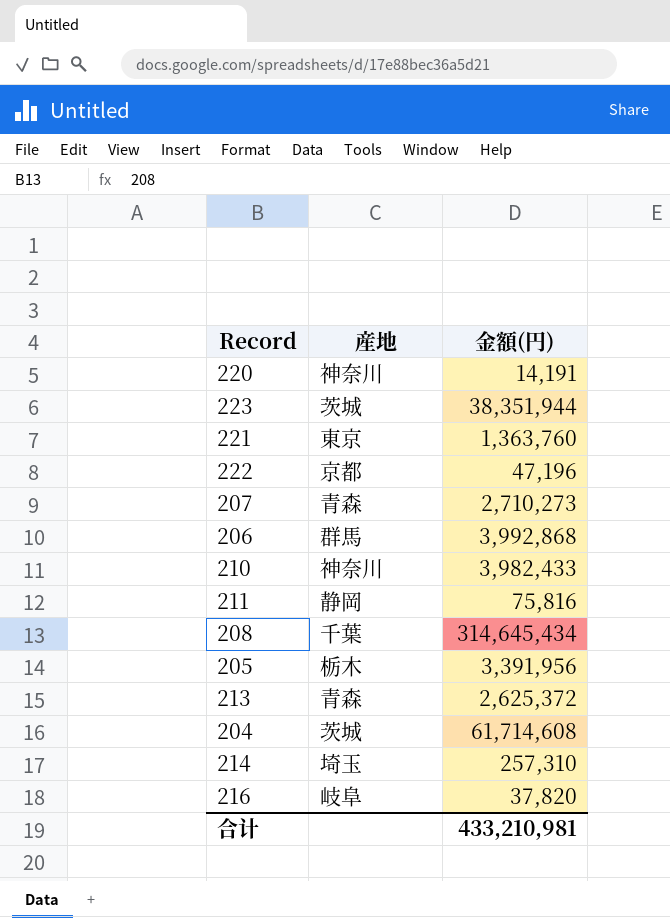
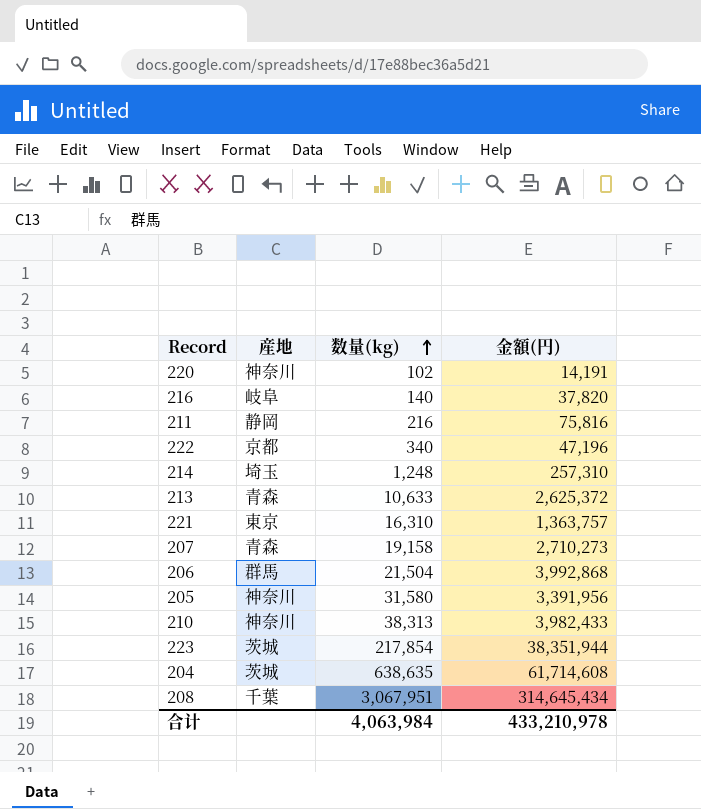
row order: none -> 数量(kg) ascending
column 数量(kg) | position: none -> 3
221 | 金額(円): 1,363,760 -> 1,363,757
205 | 産地: 栃木 -> 神奈川
合计 | 金額(円): 433,210,981 -> 433,210,978

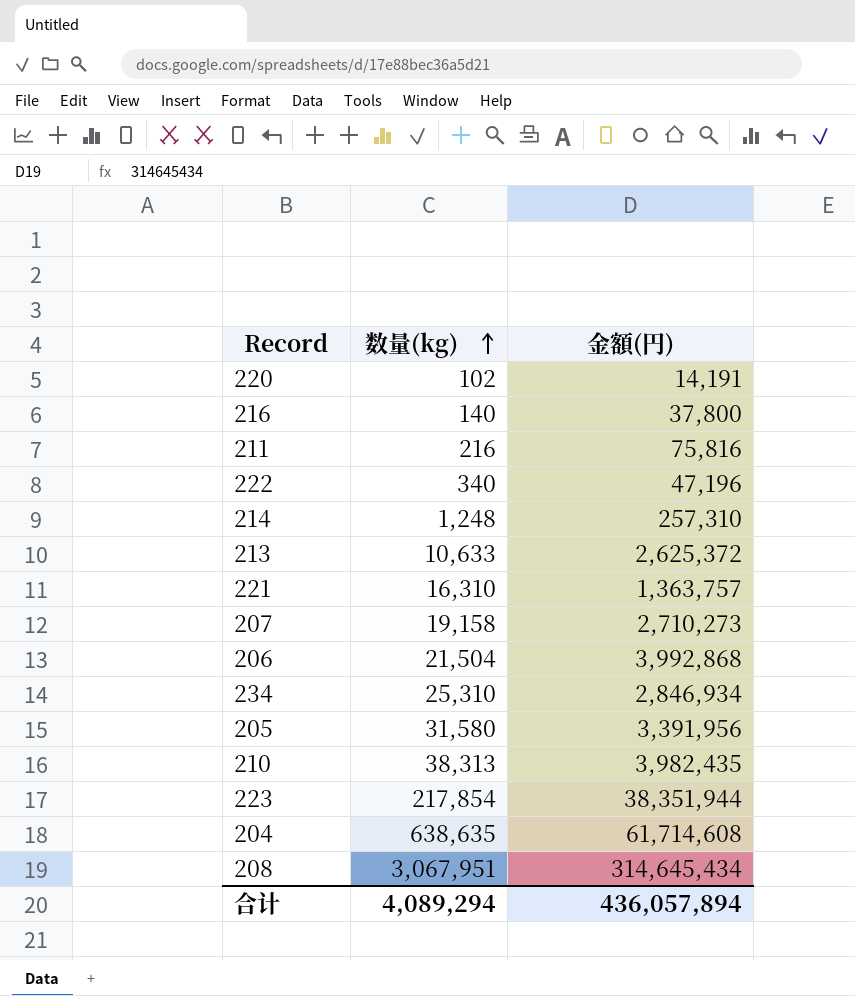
column 産地 | position: 2 -> none
216 | 金額(円): 37,820 -> 37,800
row 234: none -> 25,310 | 2,846,934
210 | 金額(円): 3,982,433 -> 3,982,435
合计 | 数量(kg): 4,063,984 -> 4,089,294
合计 | 金額(円): 433,210,978 -> 436,057,894

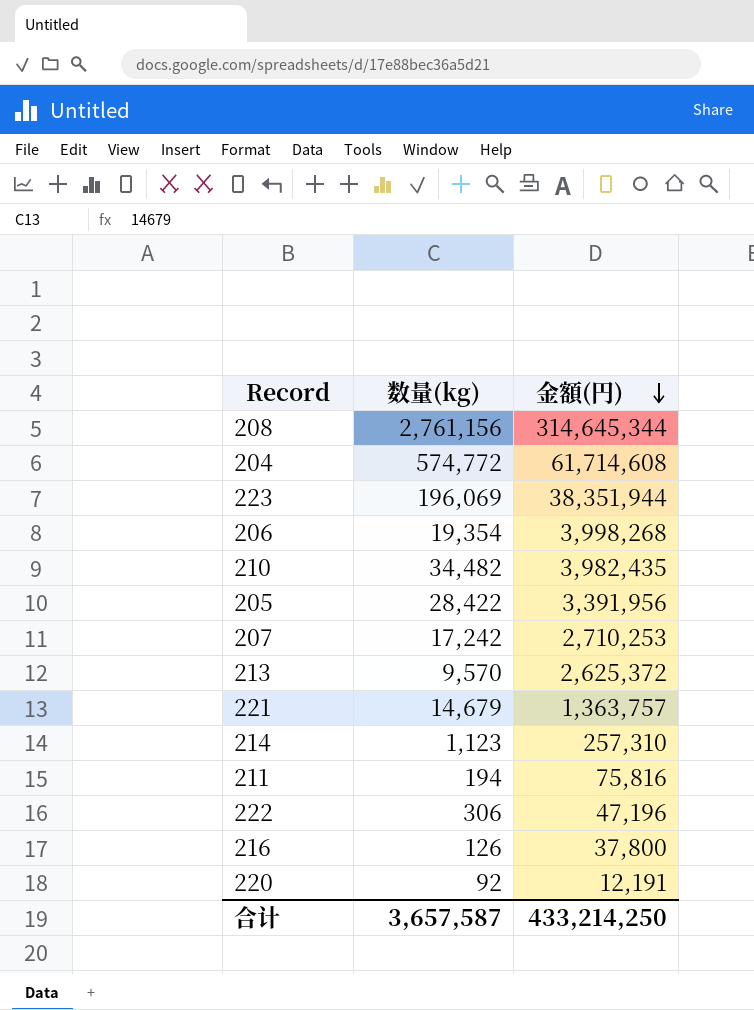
row order: 数量(kg) ascending -> 金額(円) descending
row 234: 25,310 | 2,846,934 -> none
208 | 数量(kg): 3,067,951 -> 2,761,156
208 | 金額(円): 314,645,434 -> 314,645,344
204 | 数量(kg): 638,635 -> 574,772
223 | 数量(kg): 217,854 -> 196,069
206 | 数量(kg): 21,504 -> 19,354
206 | 金額(円): 3,992,868 -> 3,998,268
210 | 数量(kg): 38,313 -> 34,482
205 | 数量(kg): 31,580 -> 28,422
207 | 数量(kg): 19,158 -> 17,242
207 | 金額(円): 2,710,273 -> 2,710,253
213 | 数量(kg): 10,633 -> 9,570
221 | 数量(kg): 16,310 -> 14,679
214 | 数量(kg): 1,248 -> 1,123
211 | 数量(kg): 216 -> 194
222 | 数量(kg): 340 -> 306
216 | 数量(kg): 140 -> 126
220 | 数量(kg): 102 -> 92
220 | 金額(円): 14,191 -> 12,191
合计 | 数量(kg): 4,089,294 -> 3,657,587
合计 | 金額(円): 436,057,894 -> 433,214,250

